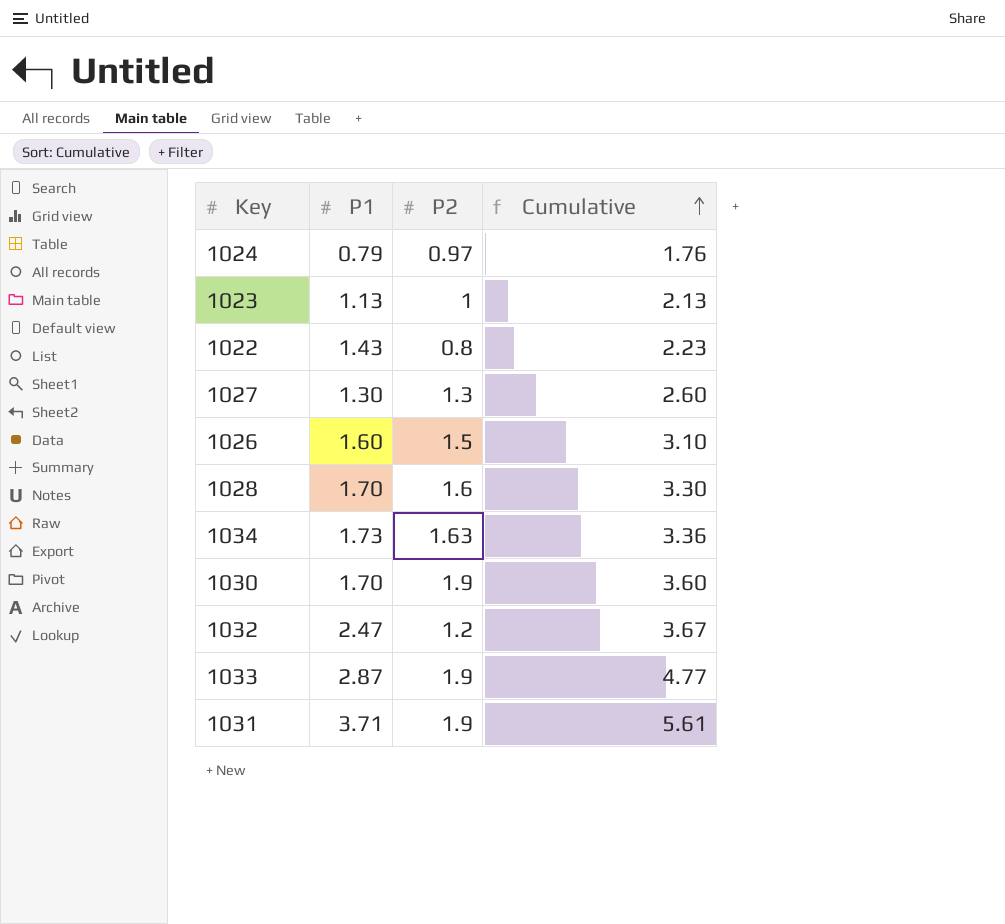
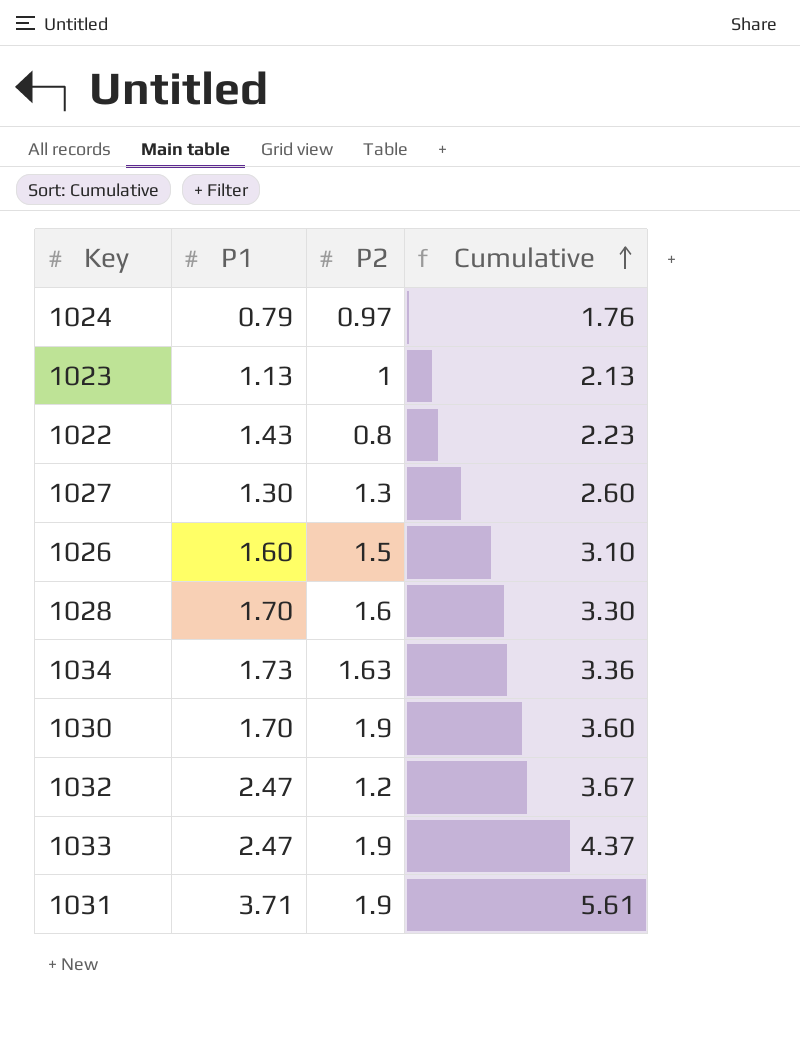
1033 | P1: 2.87 -> 2.47
1033 | Cumulative: 4.77 -> 4.37

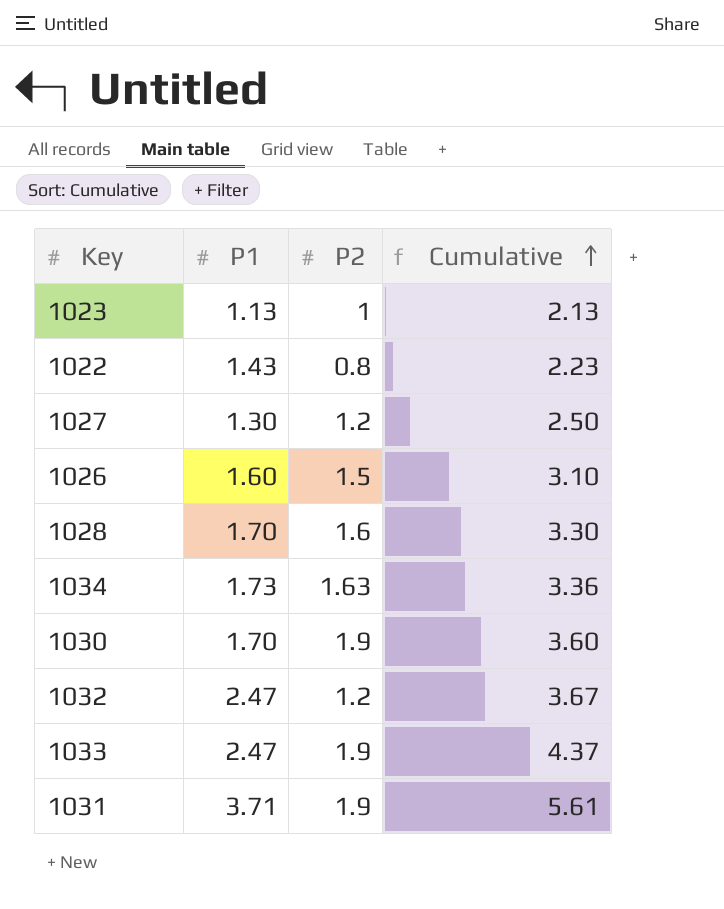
row 1024: 0.79 | 0.97 | 1.76 -> none
1027 | P2: 1.3 -> 1.2
1027 | Cumulative: 2.60 -> 2.50

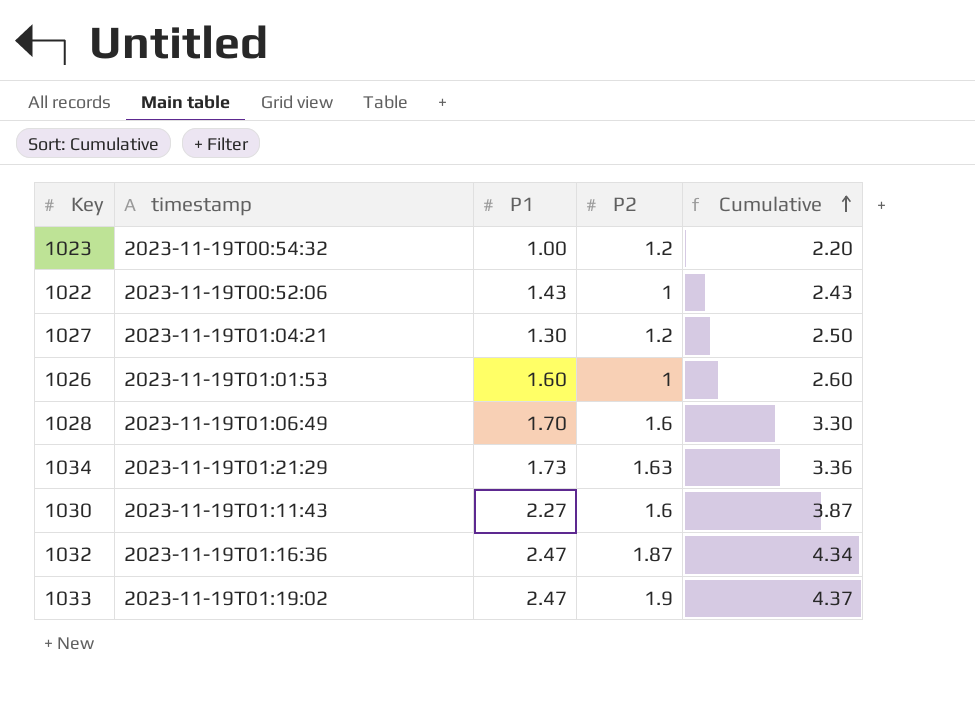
column timestamp | position: none -> 2
row 1031: 3.71 | 1.9 | 5.61 -> none
1023 | P1: 1.13 -> 1.00
1023 | P2: 1 -> 1.2
1023 | Cumulative: 2.13 -> 2.20
1022 | P2: 0.8 -> 1
1022 | Cumulative: 2.23 -> 2.43
1026 | P2: 1.5 -> 1
1026 | Cumulative: 3.10 -> 2.60
1030 | P1: 1.70 -> 2.27
1030 | P2: 1.9 -> 1.6
1030 | Cumulative: 3.60 -> 3.87
1032 | P2: 1.2 -> 1.87
1032 | Cumulative: 3.67 -> 4.34

